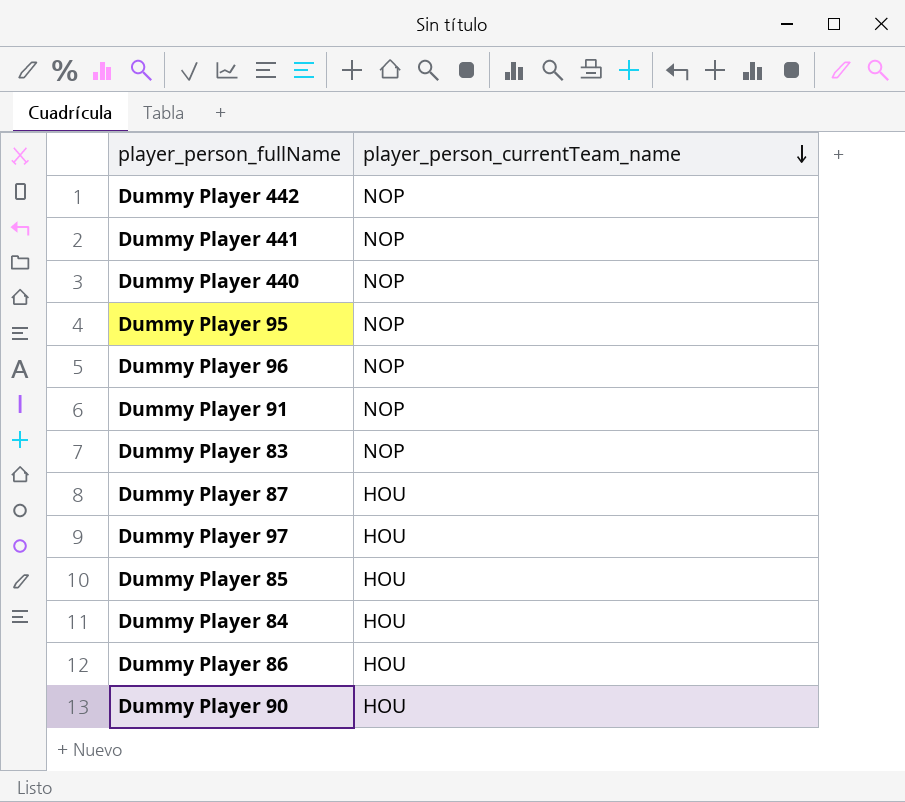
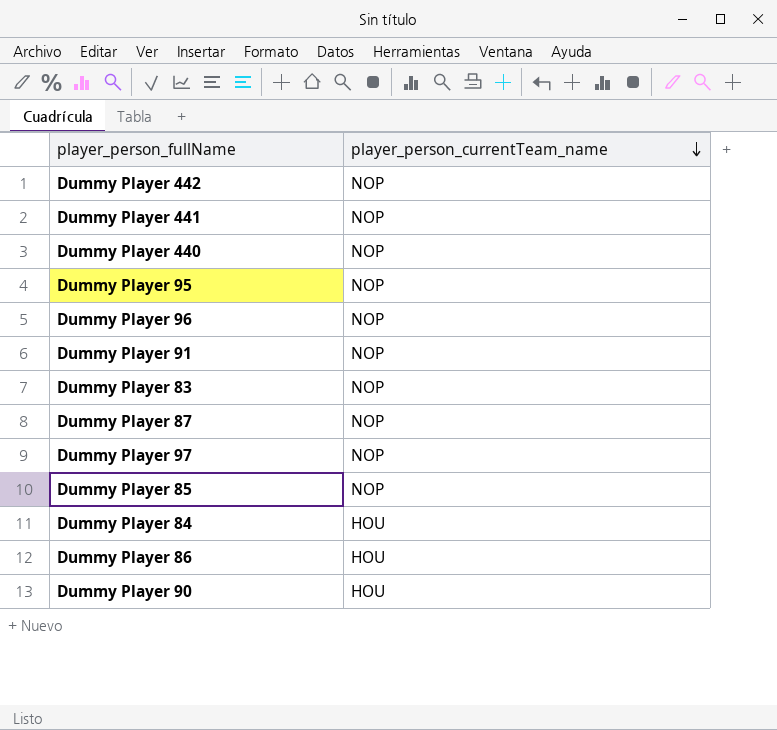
Dummy Player 87 | player_person_currentTeam_name: HOU -> NOP
Dummy Player 97 | player_person_currentTeam_name: HOU -> NOP
Dummy Player 85 | player_person_currentTeam_name: HOU -> NOP

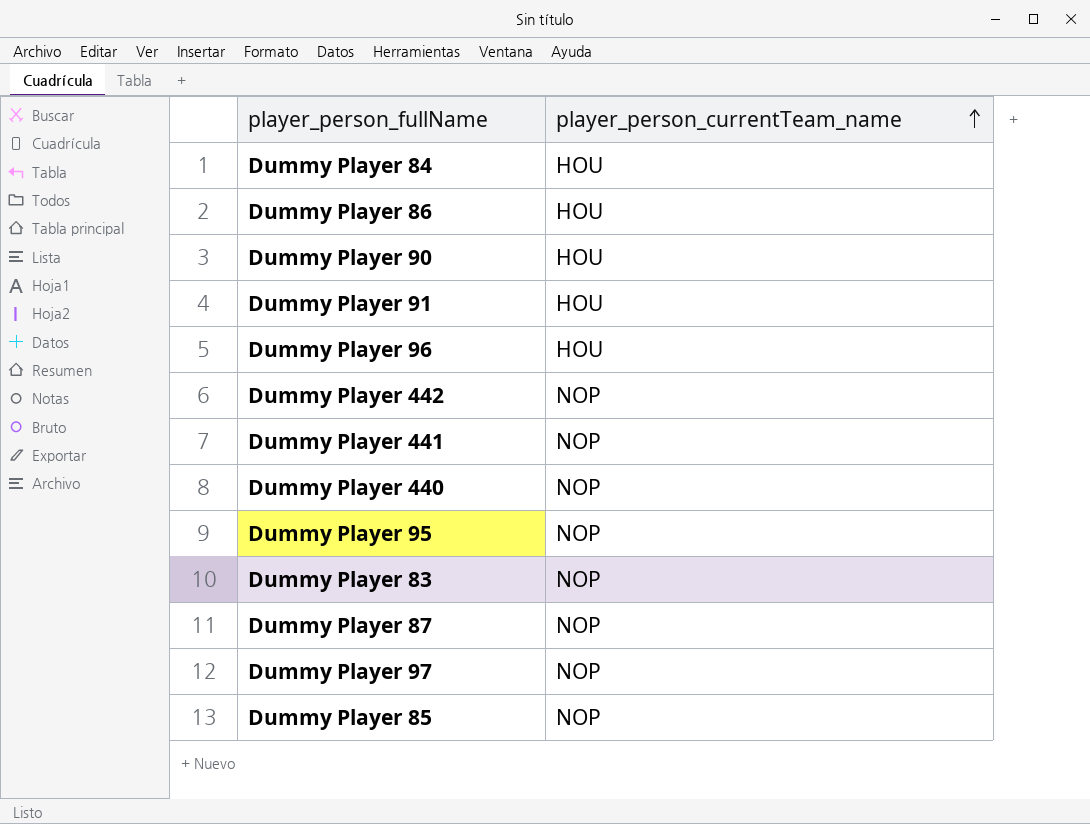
row order: player_person_currentTeam_name descending -> player_person_currentTeam_name ascending
Dummy Player 91 | player_person_currentTeam_name: NOP -> HOU
Dummy Player 96 | player_person_currentTeam_name: NOP -> HOU

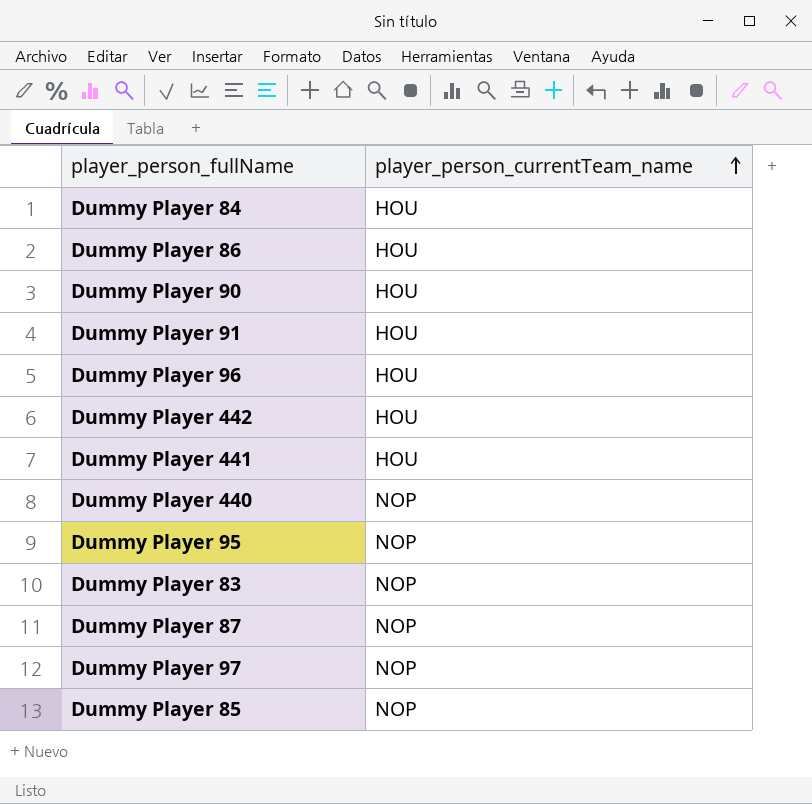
Dummy Player 442 | player_person_currentTeam_name: NOP -> HOU
Dummy Player 441 | player_person_currentTeam_name: NOP -> HOU

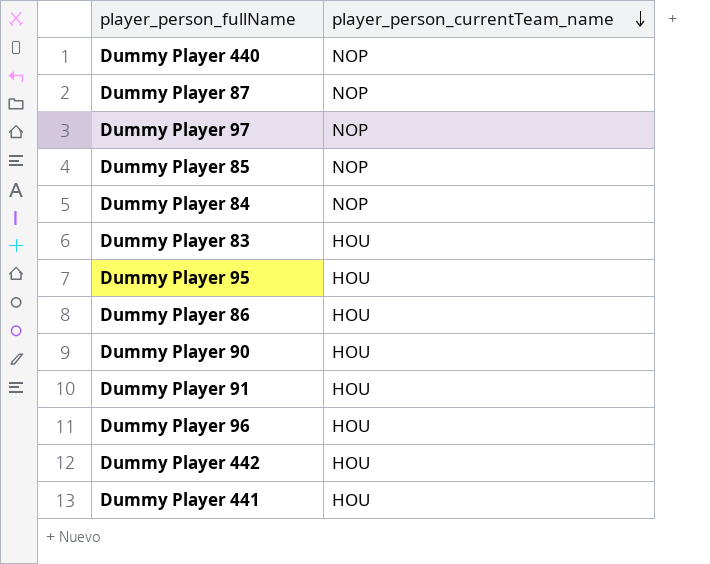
row order: player_person_currentTeam_name ascending -> player_person_currentTeam_name descending
Dummy Player 84 | player_person_currentTeam_name: HOU -> NOP
Dummy Player 83 | player_person_currentTeam_name: NOP -> HOU
Dummy Player 95 | player_person_currentTeam_name: NOP -> HOU

